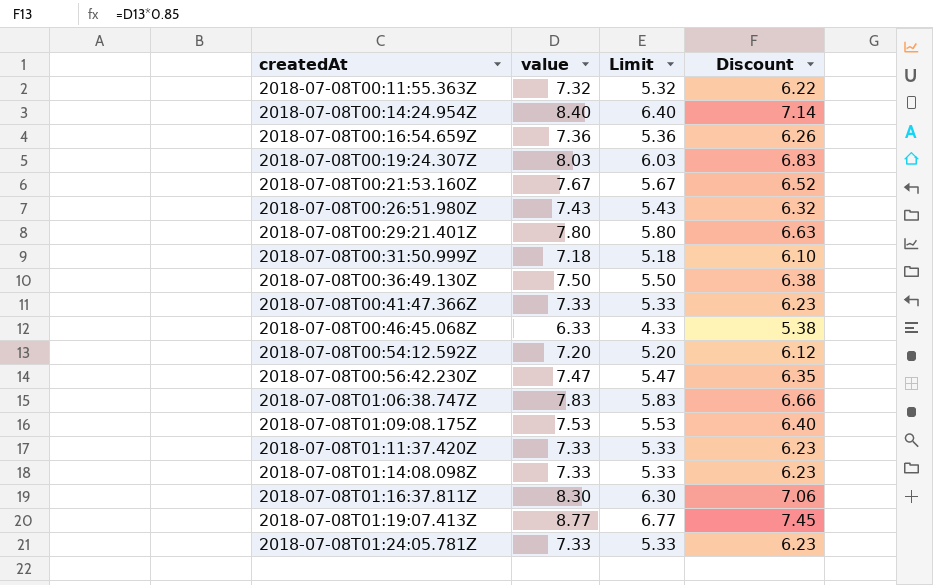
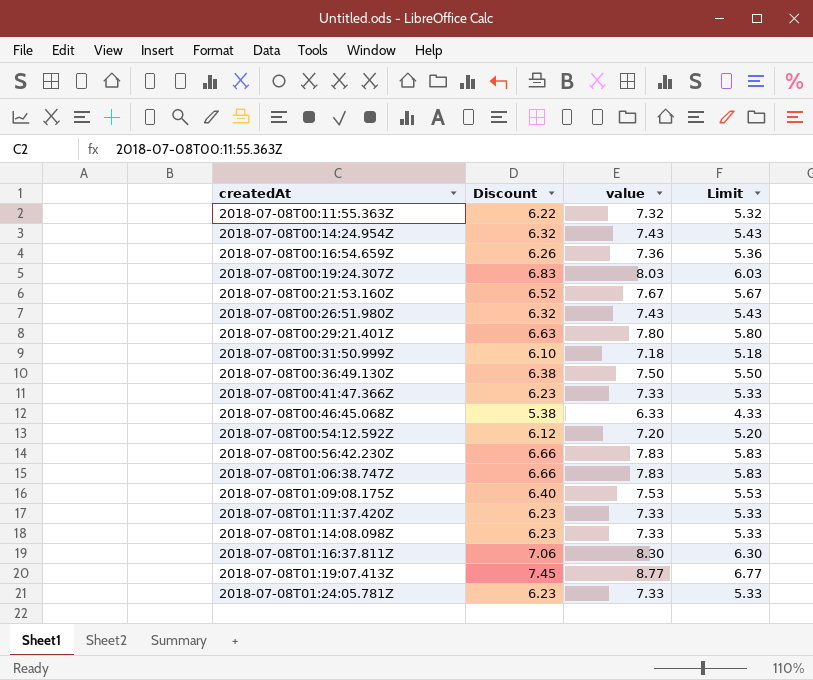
column Discount | position: 4 -> 2
2018-07-08T00:14:24.954Z | Discount: 7.14 -> 6.32
2018-07-08T00:14:24.954Z | value: 8.40 -> 7.43
2018-07-08T00:14:24.954Z | Limit: 6.40 -> 5.43
2018-07-08T00:56:42.230Z | Discount: 6.35 -> 6.66
2018-07-08T00:56:42.230Z | value: 7.47 -> 7.83
2018-07-08T00:56:42.230Z | Limit: 5.47 -> 5.83

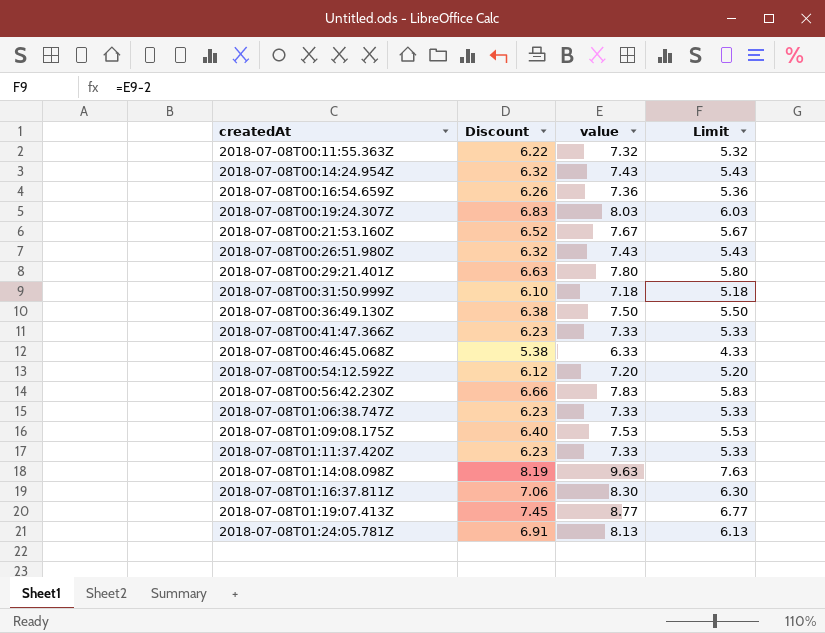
2018-07-08T01:06:38.747Z | Discount: 6.66 -> 6.23
2018-07-08T01:06:38.747Z | value: 7.83 -> 7.33
2018-07-08T01:06:38.747Z | Limit: 5.83 -> 5.33
2018-07-08T01:14:08.098Z | Discount: 6.23 -> 8.19
2018-07-08T01:14:08.098Z | value: 7.33 -> 9.63
2018-07-08T01:14:08.098Z | Limit: 5.33 -> 7.63
2018-07-08T01:24:05.781Z | Discount: 6.23 -> 6.91
2018-07-08T01:24:05.781Z | value: 7.33 -> 8.13
2018-07-08T01:24:05.781Z | Limit: 5.33 -> 6.13

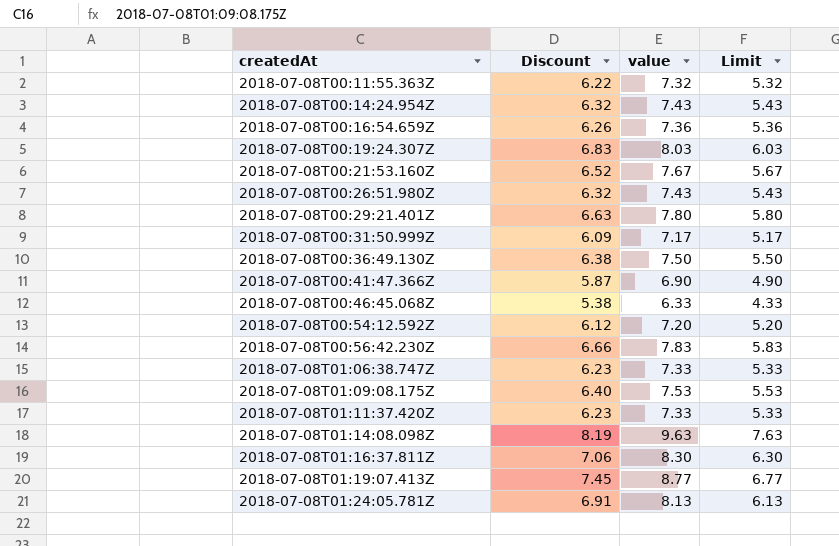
2018-07-08T00:31:50.999Z | Discount: 6.10 -> 6.09
2018-07-08T00:31:50.999Z | value: 7.18 -> 7.17
2018-07-08T00:31:50.999Z | Limit: 5.18 -> 5.17
2018-07-08T00:41:47.366Z | Discount: 6.23 -> 5.87
2018-07-08T00:41:47.366Z | value: 7.33 -> 6.90
2018-07-08T00:41:47.366Z | Limit: 5.33 -> 4.90

